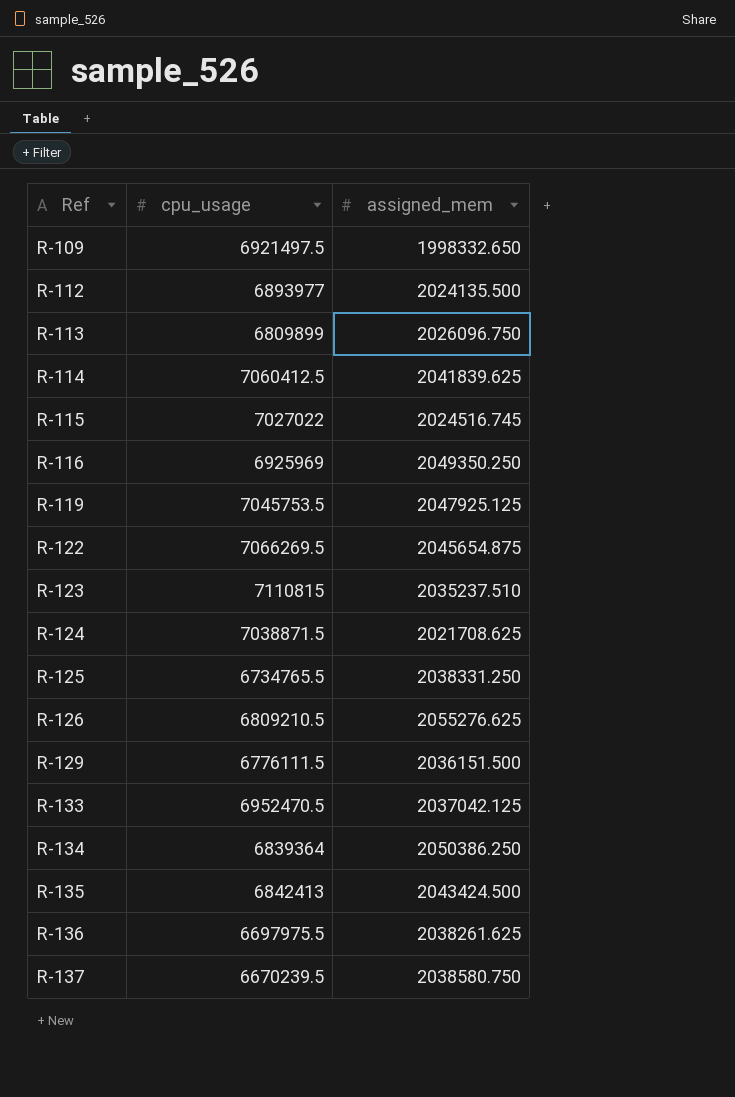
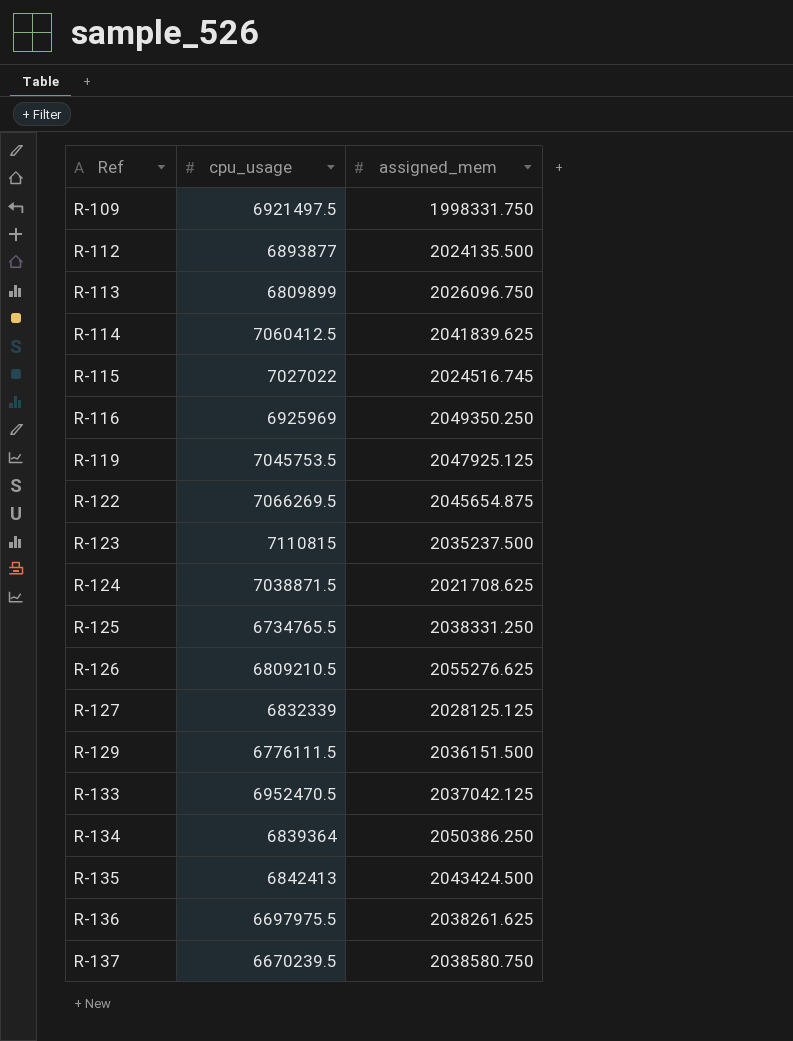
R-109 | assigned_mem: 1998332.650 -> 1998331.750
R-112 | cpu_usage: 6893977 -> 6893877
R-123 | assigned_mem: 2035237.510 -> 2035237.500
row R-127: none -> 6832339 | 2028125.125

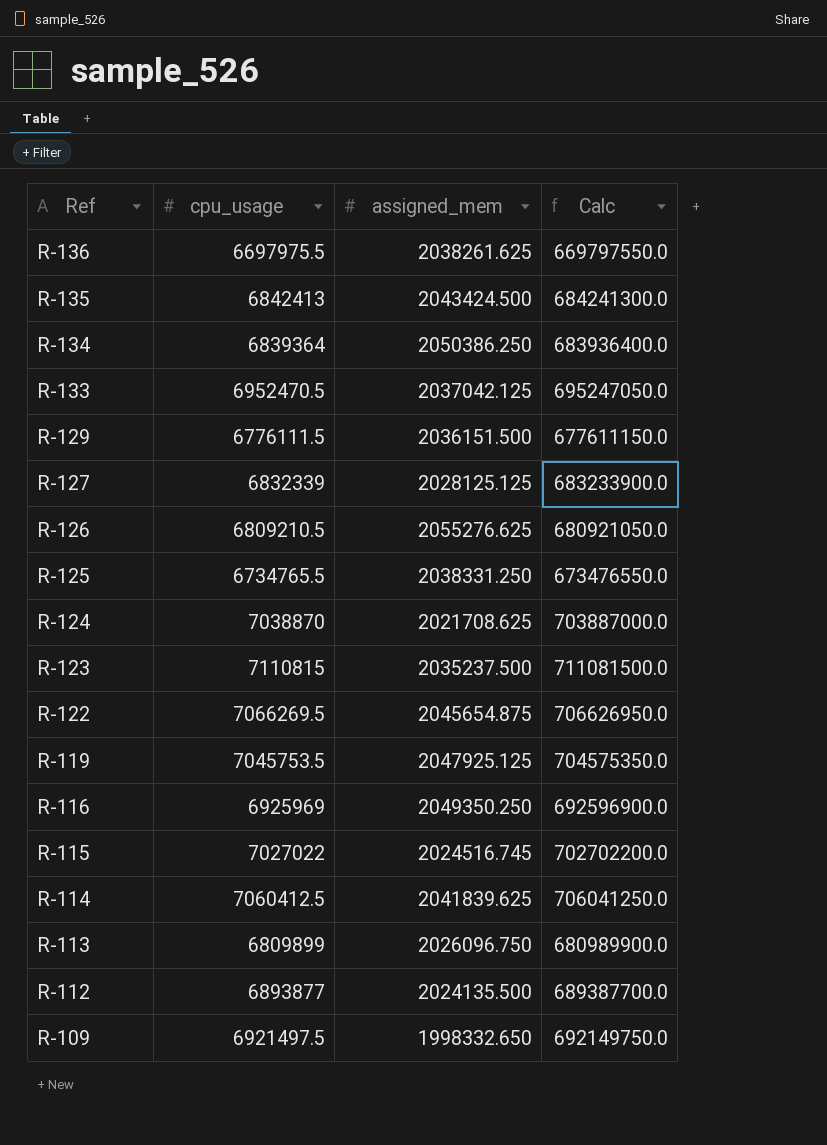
row order: Ref ascending -> Ref descending
column Calc | formula: none -> [cpu_usage] * 100
row R-137: 6670239.5 | 2038580.750 -> none
R-124 | cpu_usage: 7038871.5 -> 7038870
R-109 | assigned_mem: 1998331.750 -> 1998332.650

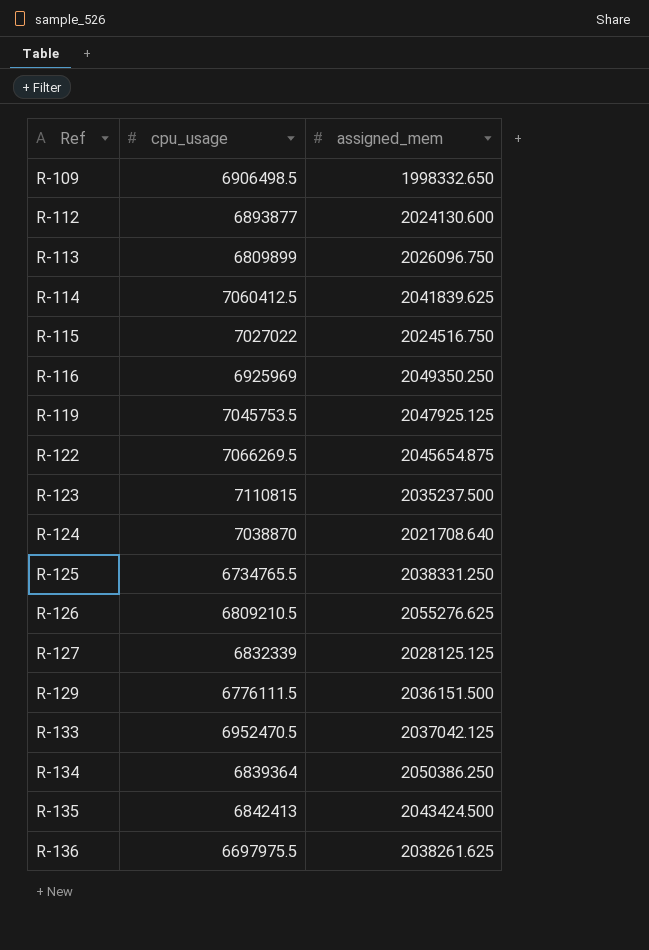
row order: Ref descending -> Ref ascending
column Calc | formula: [cpu_usage] * 100 -> none
R-109 | cpu_usage: 6921497.5 -> 6906498.5
R-112 | assigned_mem: 2024135.500 -> 2024130.600
R-115 | assigned_mem: 2024516.745 -> 2024516.750
R-124 | assigned_mem: 2021708.625 -> 2021708.640

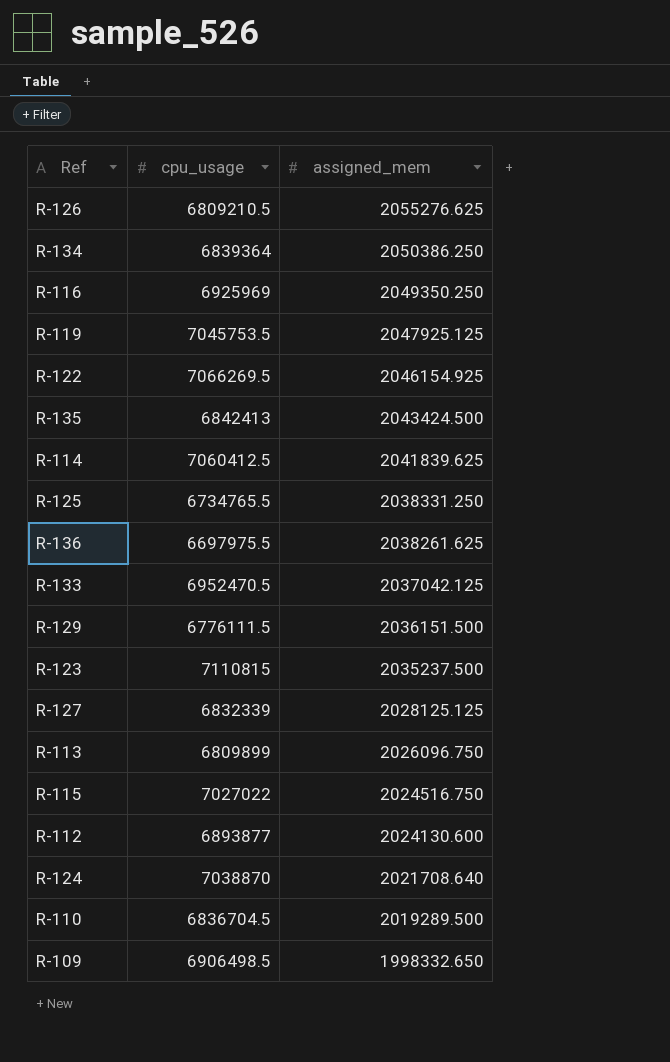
row order: Ref ascending -> assigned_mem descending
R-122 | assigned_mem: 2045654.875 -> 2046154.925
row R-110: none -> 6836704.5 | 2019289.500

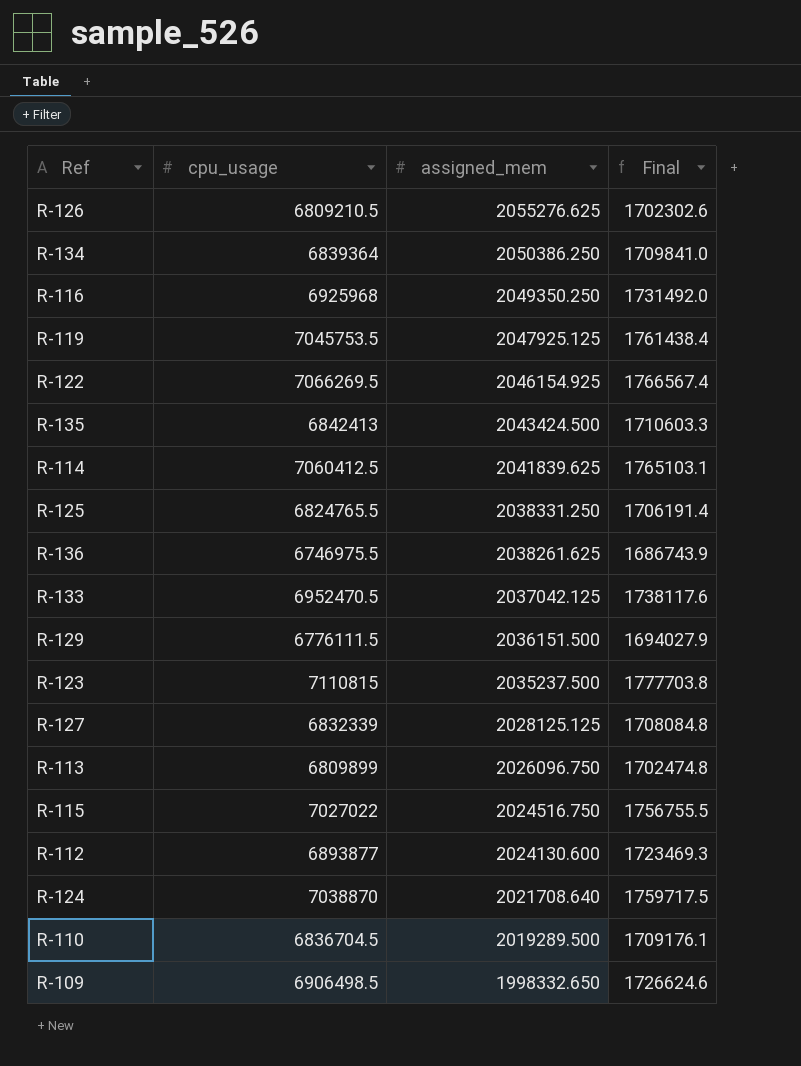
column Final | formula: none -> [cpu_usage] * 0.25
R-116 | cpu_usage: 6925969 -> 6925968
R-125 | cpu_usage: 6734765.5 -> 6824765.5
R-136 | cpu_usage: 6697975.5 -> 6746975.5

